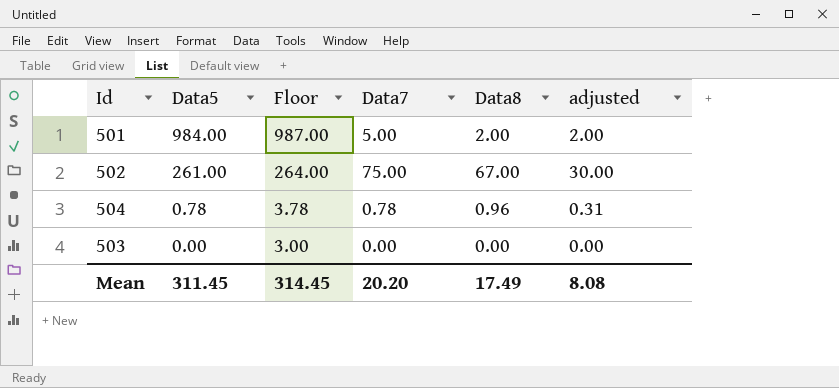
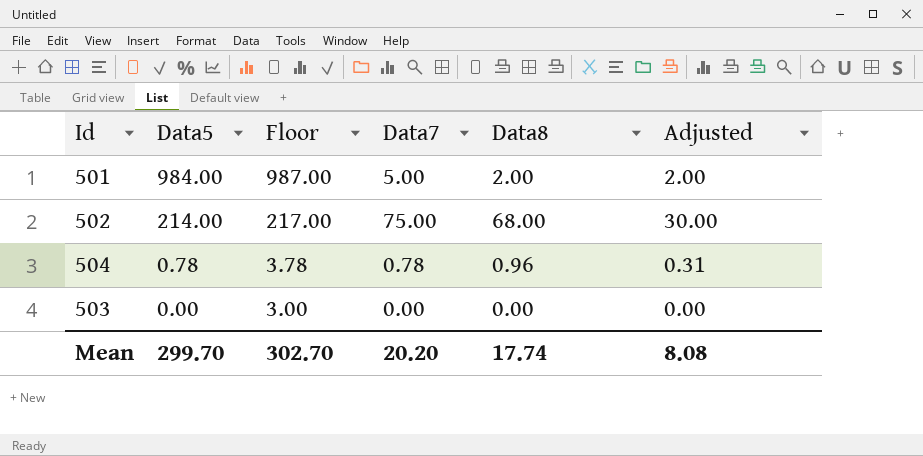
column name: adjusted -> Adjusted
502 | Data5: 261.00 -> 214.00
502 | Floor: 264.00 -> 217.00
502 | Data8: 67.00 -> 68.00
Mean | Data5: 311.45 -> 299.70
Mean | Floor: 314.45 -> 302.70
Mean | Data8: 17.49 -> 17.74

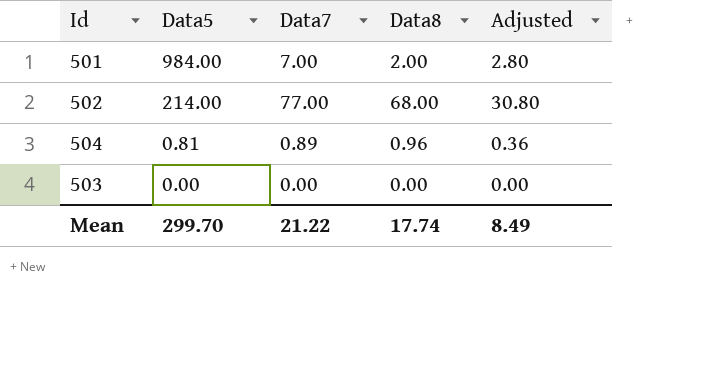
column Floor | formula: [Data5] + 3 -> none
501 | Data7: 5.00 -> 7.00
501 | Adjusted: 2.00 -> 2.80
502 | Data7: 75.00 -> 77.00
502 | Adjusted: 30.00 -> 30.80
504 | Data5: 0.78 -> 0.81
504 | Data7: 0.78 -> 0.89
504 | Adjusted: 0.31 -> 0.36
Mean | Data7: 20.20 -> 21.22
Mean | Adjusted: 8.08 -> 8.49

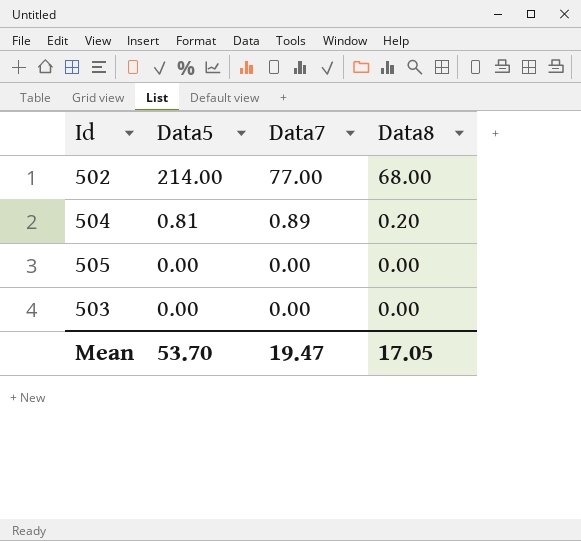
column Adjusted | formula: [Data7] * 0.4 -> none
row 501: 984.00 | 7.00 | 2.00 | 2.80 -> none
504 | Data8: 0.96 -> 0.20
row 505: none -> 0.00 | 0.00 | 0.00
Mean | Data5: 299.70 -> 53.70
Mean | Data7: 21.22 -> 19.47
Mean | Data8: 17.74 -> 17.05

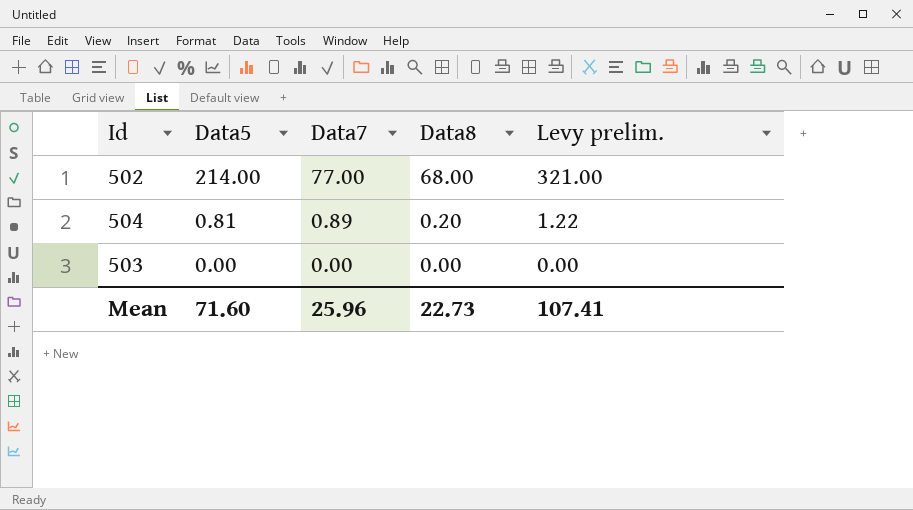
column Levy prelim. | formula: none -> [Data5] * 1.5
row 505: 0.00 | 0.00 | 0.00 -> none
Mean | Data5: 53.70 -> 71.60
Mean | Data7: 19.47 -> 25.96
Mean | Data8: 17.05 -> 22.73

